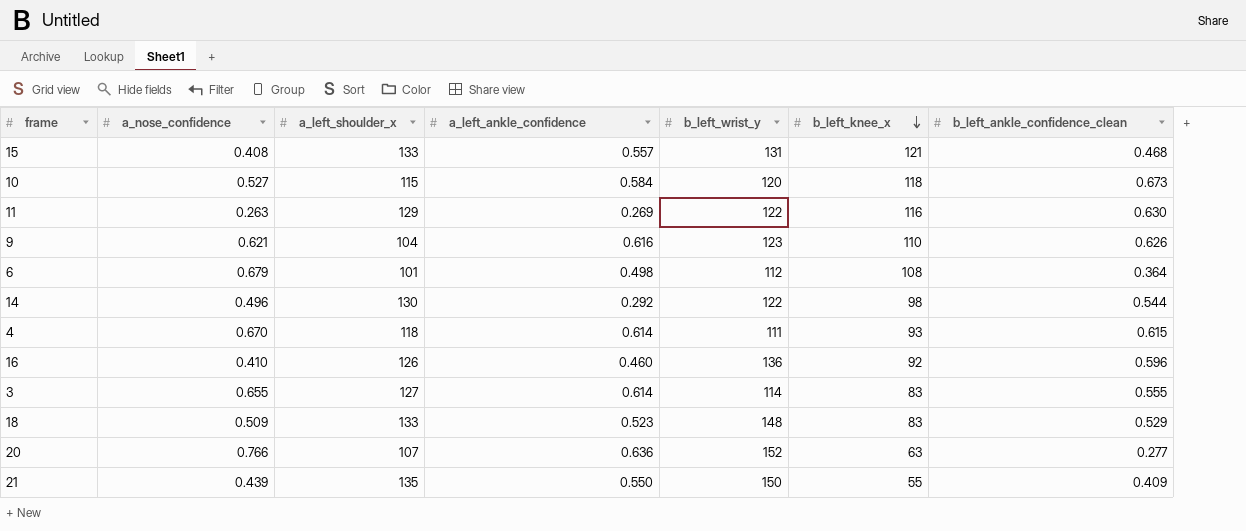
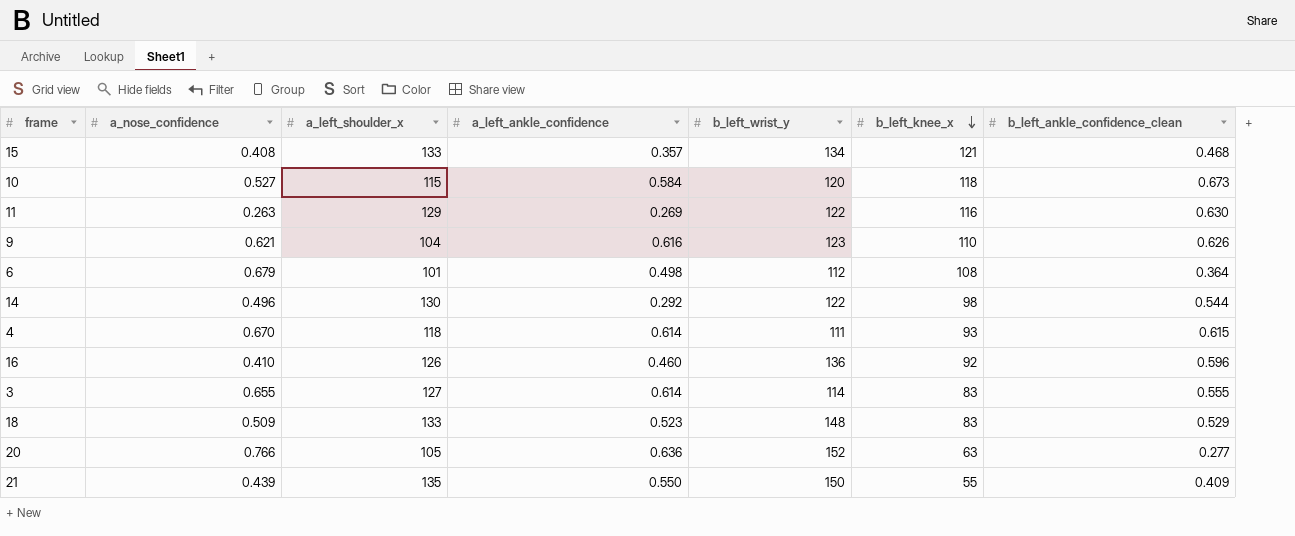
15 | a_left_ankle_confidence: 0.557 -> 0.357
15 | b_left_wrist_y: 131 -> 134
20 | a_left_shoulder_x: 107 -> 105

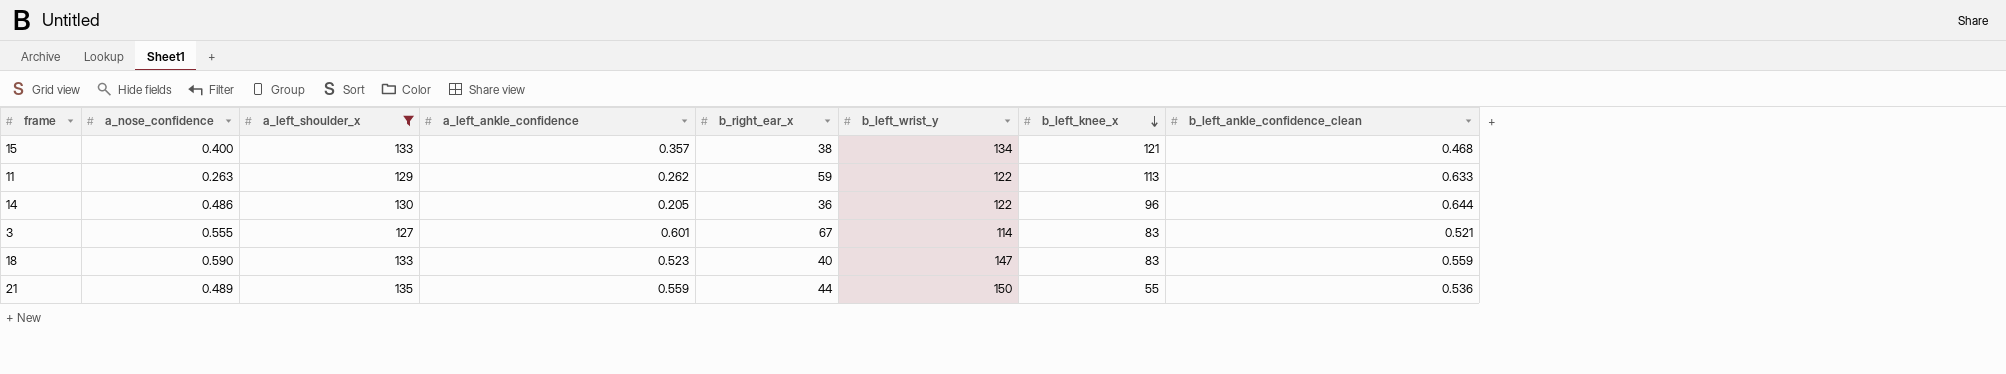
filter: none -> a_left_shoulder_x >= 127
column b_right_ear_x | position: none -> 5
15 | a_nose_confidence: 0.408 -> 0.400
11 | a_left_ankle_confidence: 0.269 -> 0.262
11 | b_left_knee_x: 116 -> 113
11 | b_left_ankle_confidence_clean: 0.630 -> 0.633
14 | a_nose_confidence: 0.496 -> 0.486
14 | a_left_ankle_confidence: 0.292 -> 0.205
14 | b_left_knee_x: 98 -> 96
14 | b_left_ankle_confidence_clean: 0.544 -> 0.644
3 | a_nose_confidence: 0.655 -> 0.555
3 | a_left_ankle_confidence: 0.614 -> 0.601
3 | b_left_ankle_confidence_clean: 0.555 -> 0.521
18 | a_nose_confidence: 0.509 -> 0.590
18 | b_left_wrist_y: 148 -> 147
18 | b_left_ankle_confidence_clean: 0.529 -> 0.559
21 | a_nose_confidence: 0.439 -> 0.489
21 | a_left_ankle_confidence: 0.550 -> 0.559
21 | b_left_ankle_confidence_clean: 0.409 -> 0.536

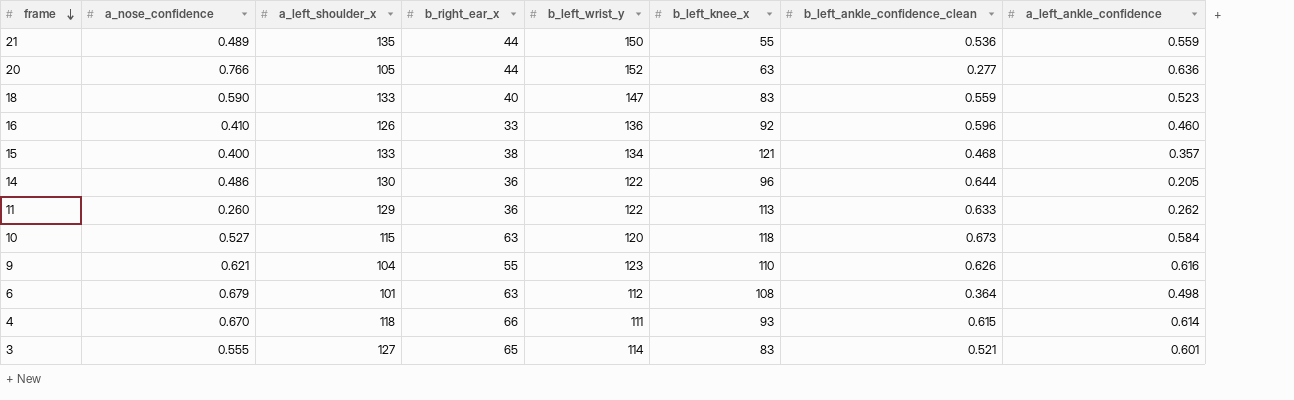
filter: a_left_shoulder_x >= 127 -> none
row order: b_left_knee_x descending -> frame descending
column a_left_ankle_confidence | position: 4 -> 8
11 | a_nose_confidence: 0.263 -> 0.260
11 | b_right_ear_x: 59 -> 36
3 | b_right_ear_x: 67 -> 65

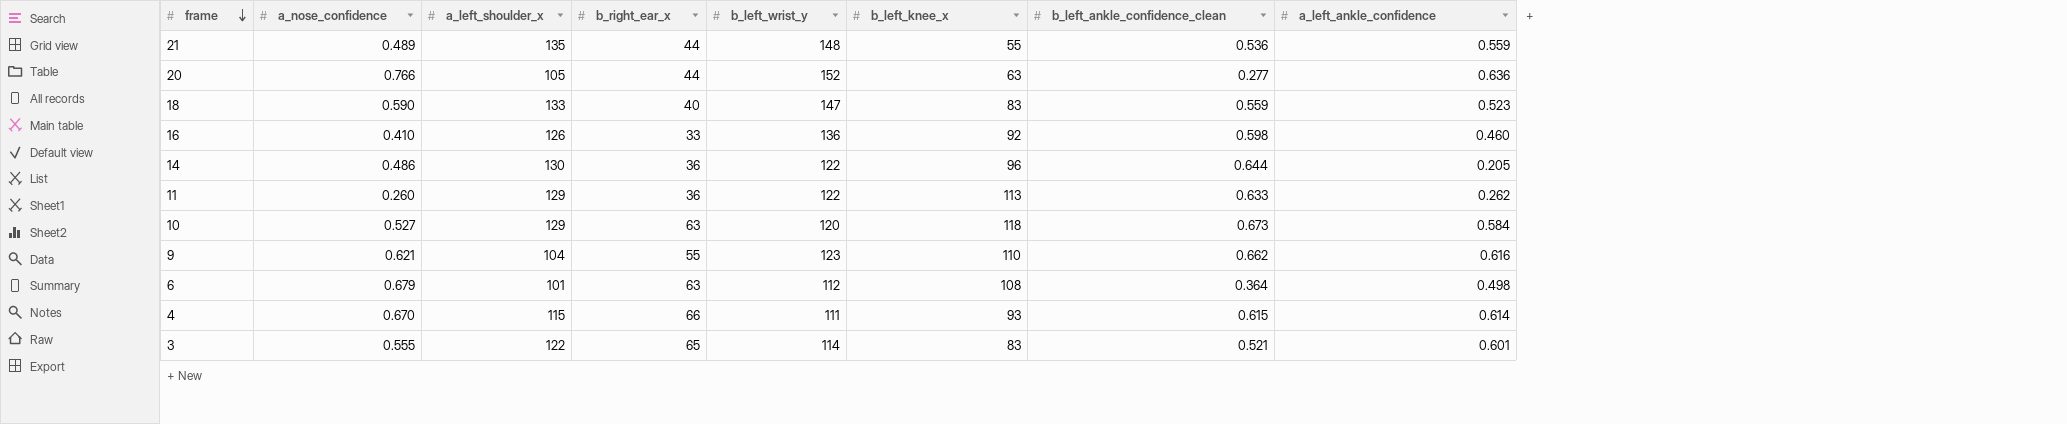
row 15: 0.400 | 133 | 38 | 134 | 121 | 0.468 | 0.357 -> none
21 | b_left_wrist_y: 150 -> 148
16 | b_left_ankle_confidence_clean: 0.596 -> 0.598
10 | a_left_shoulder_x: 115 -> 129
9 | b_left_ankle_confidence_clean: 0.626 -> 0.662
4 | a_left_shoulder_x: 118 -> 115
3 | a_left_shoulder_x: 127 -> 122

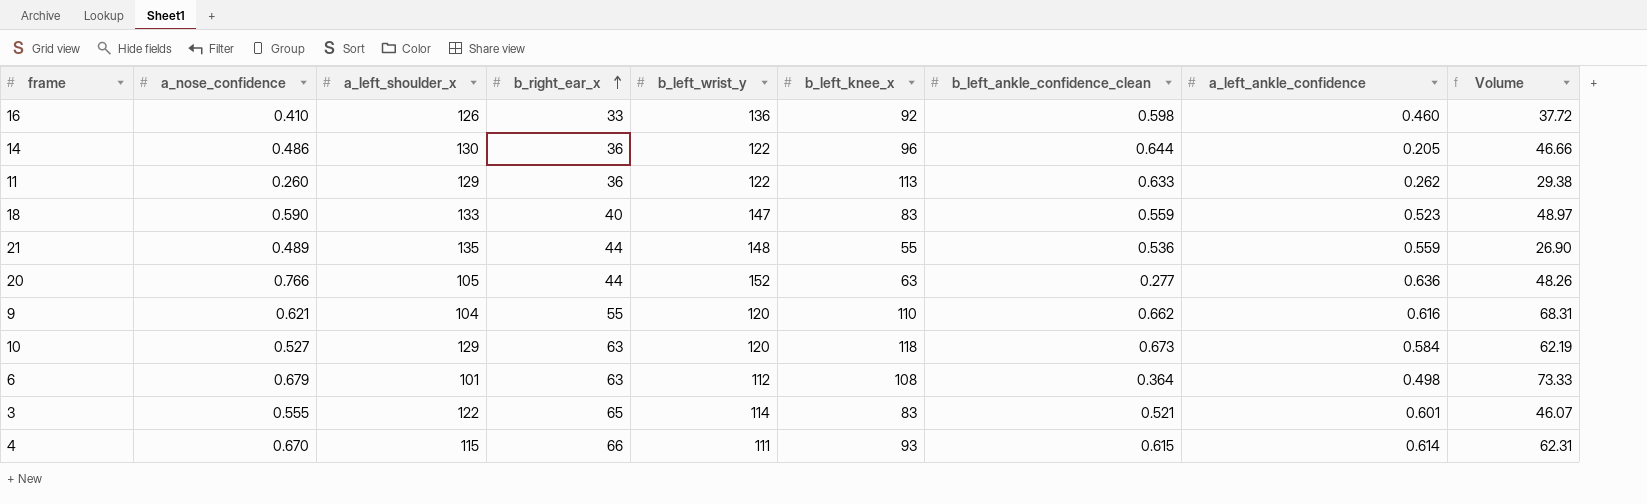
row order: frame descending -> b_right_ear_x ascending
column Volume | formula: none -> [a_nose_confidence] * [b_left_knee_x]
9 | b_left_wrist_y: 123 -> 120

